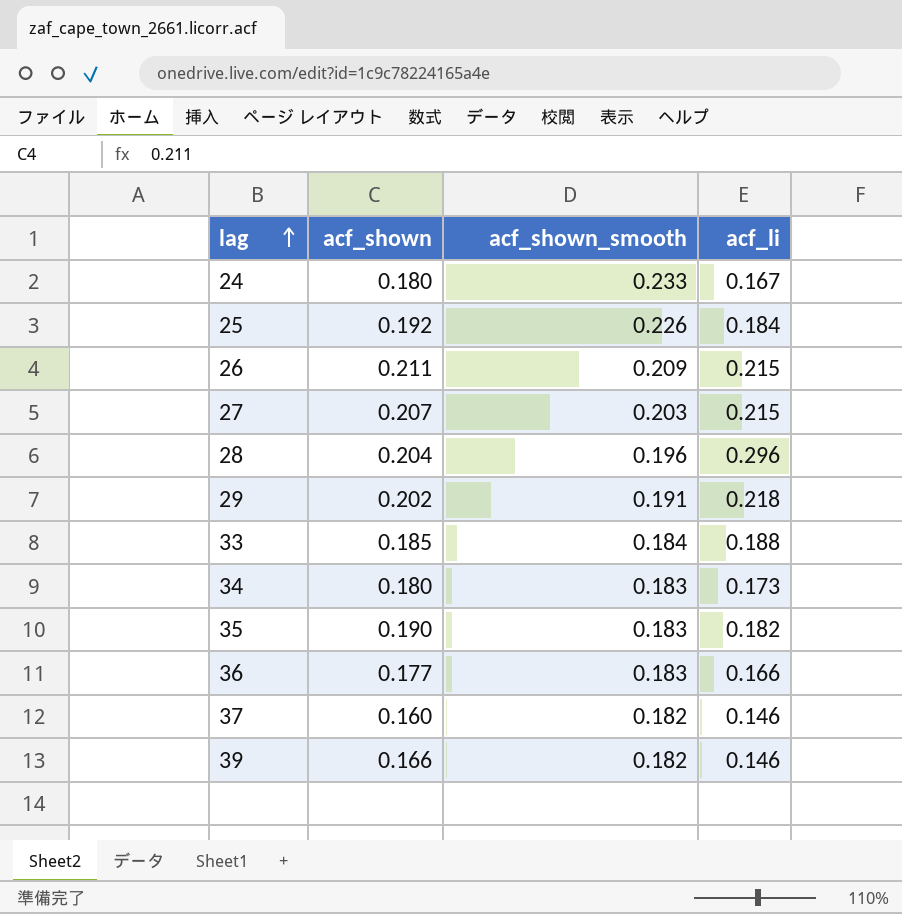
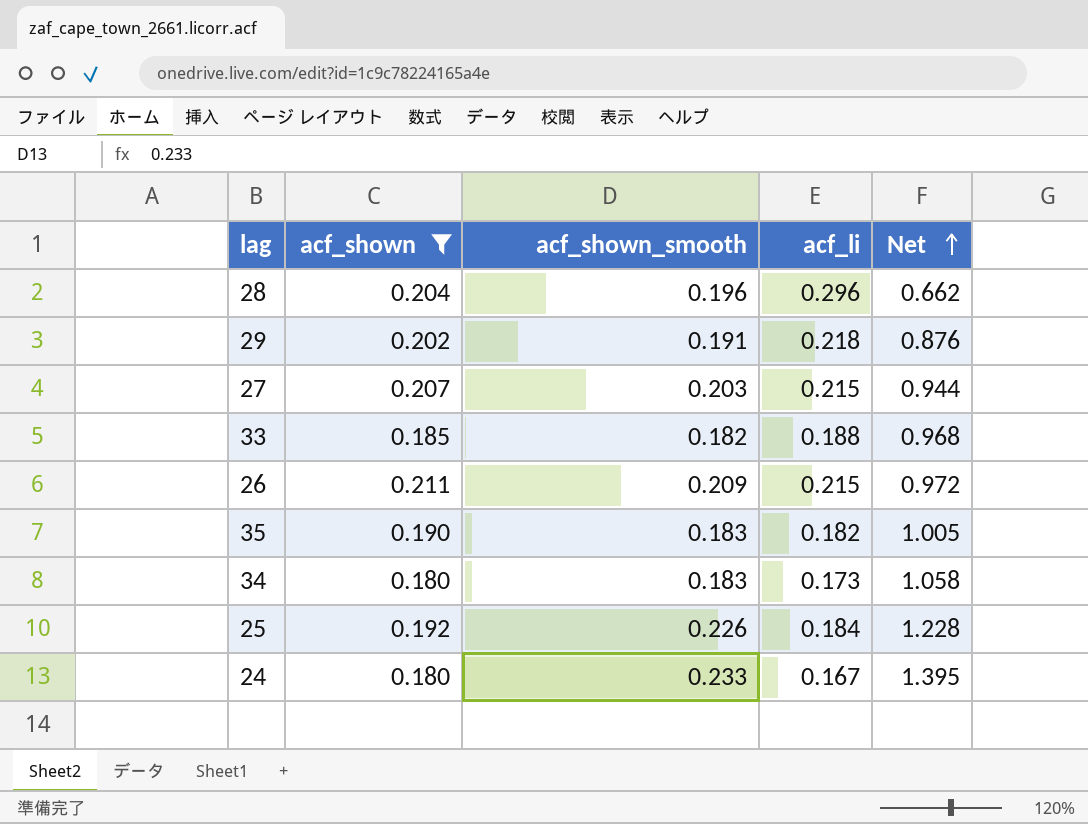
filter: none -> acf_shown >= 0.180
row order: lag ascending -> Net ascending
column Net | formula: none -> [acf_shown_smooth] / [acf_li]
33 | acf_shown_smooth: 0.184 -> 0.182

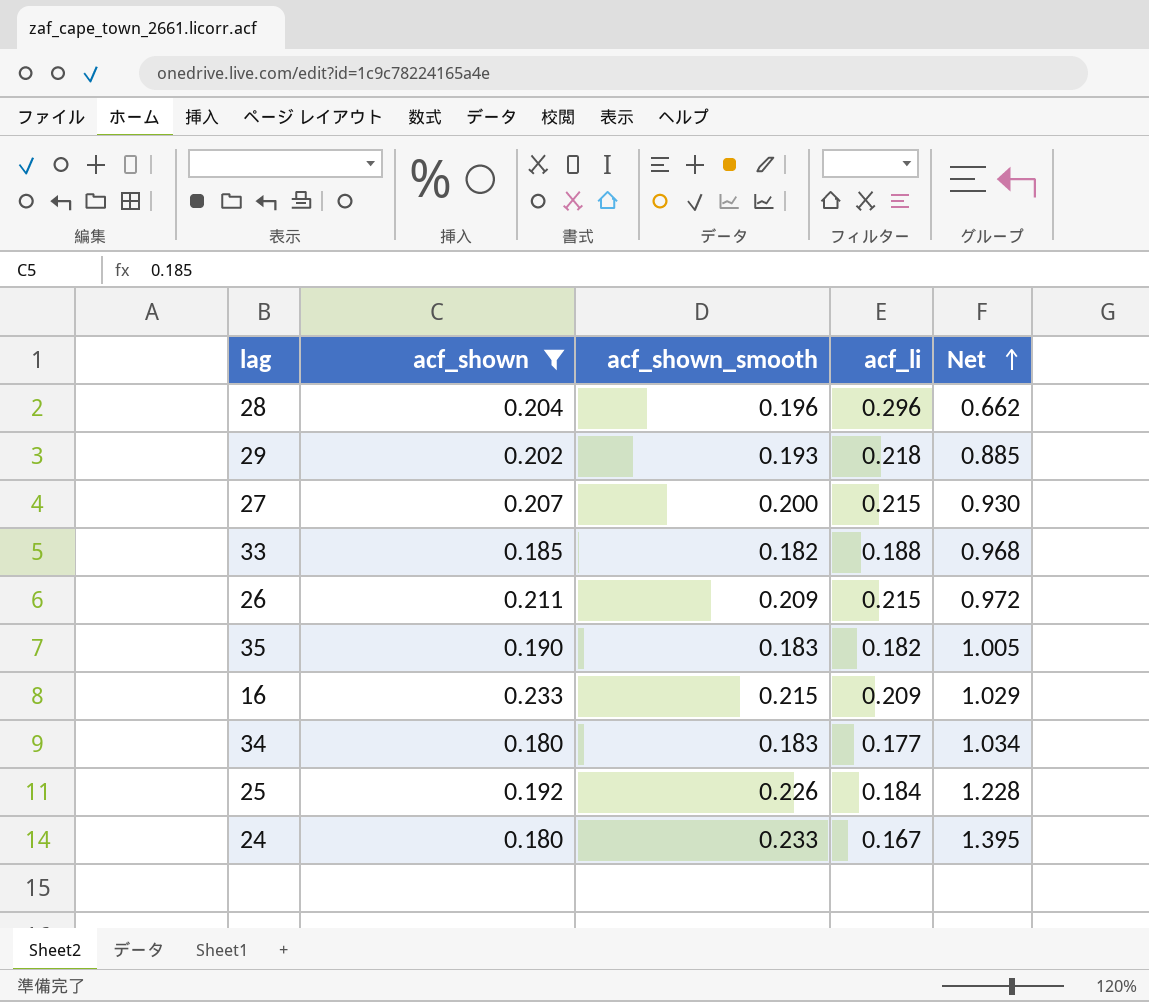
29 | acf_shown_smooth: 0.191 -> 0.193
29 | Net: 0.876 -> 0.885
27 | acf_shown_smooth: 0.203 -> 0.200
27 | Net: 0.944 -> 0.930
row 16: none -> 0.233 | 0.215 | 0.209 | 1.029
34 | acf_li: 0.173 -> 0.177
34 | Net: 1.058 -> 1.034

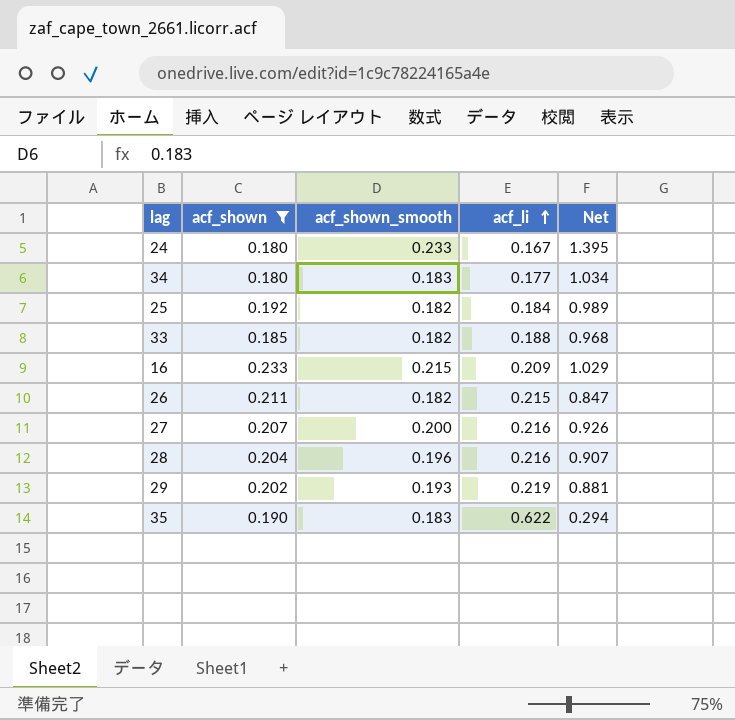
row order: Net ascending -> acf_li ascending
25 | acf_shown_smooth: 0.226 -> 0.182
25 | Net: 1.228 -> 0.989
26 | acf_shown_smooth: 0.209 -> 0.182
26 | Net: 0.972 -> 0.847
27 | acf_li: 0.215 -> 0.216
27 | Net: 0.930 -> 0.926
28 | acf_li: 0.296 -> 0.216
28 | Net: 0.662 -> 0.907
29 | acf_li: 0.218 -> 0.219
29 | Net: 0.885 -> 0.881
35 | acf_li: 0.182 -> 0.622
35 | Net: 1.005 -> 0.294

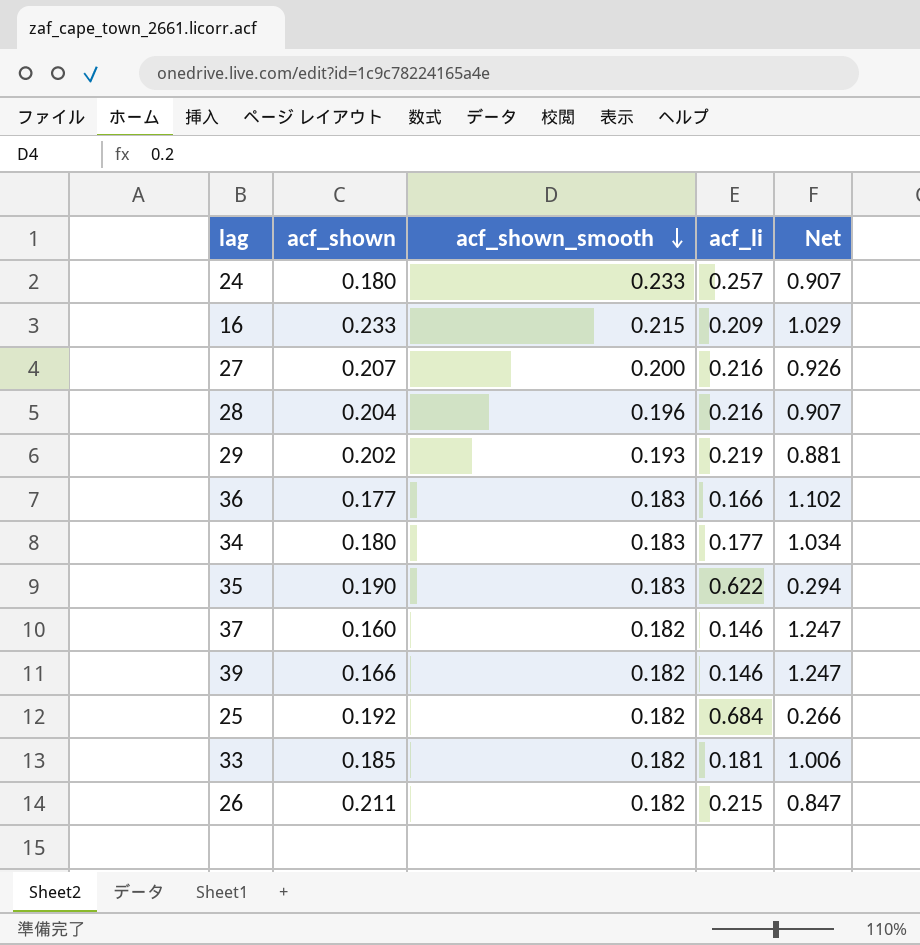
filter: acf_shown >= 0.180 -> none
row order: acf_li ascending -> acf_shown_smooth descending
24 | acf_li: 0.167 -> 0.257
24 | Net: 1.395 -> 0.907
25 | acf_li: 0.184 -> 0.684
25 | Net: 0.989 -> 0.266
33 | acf_li: 0.188 -> 0.181
33 | Net: 0.968 -> 1.006

